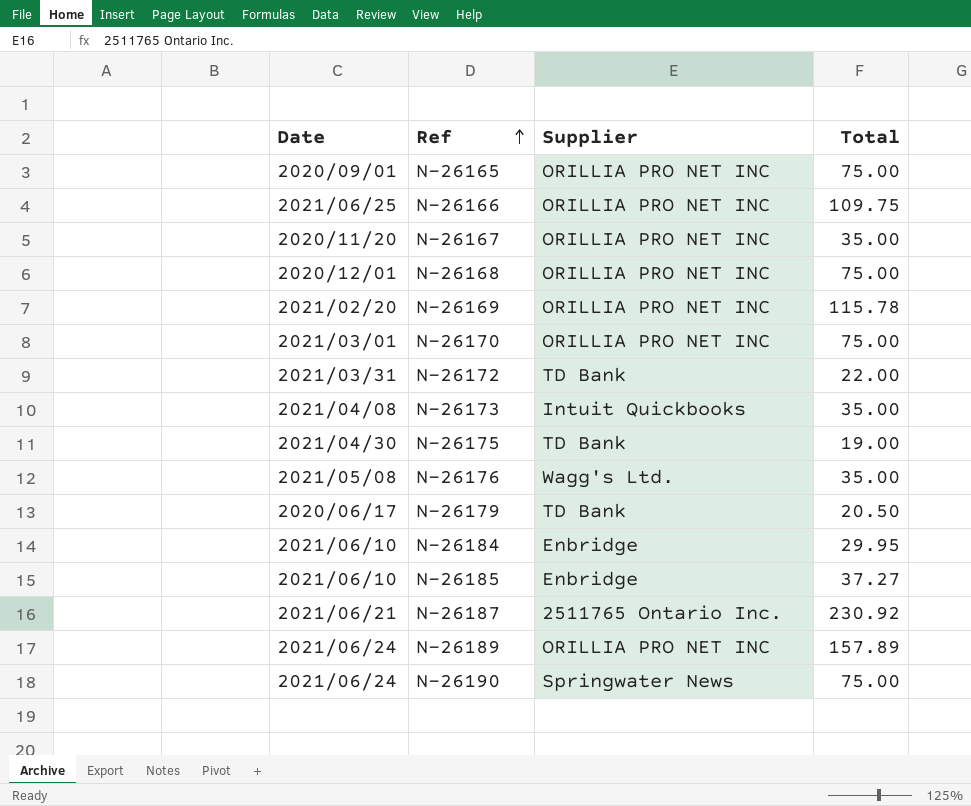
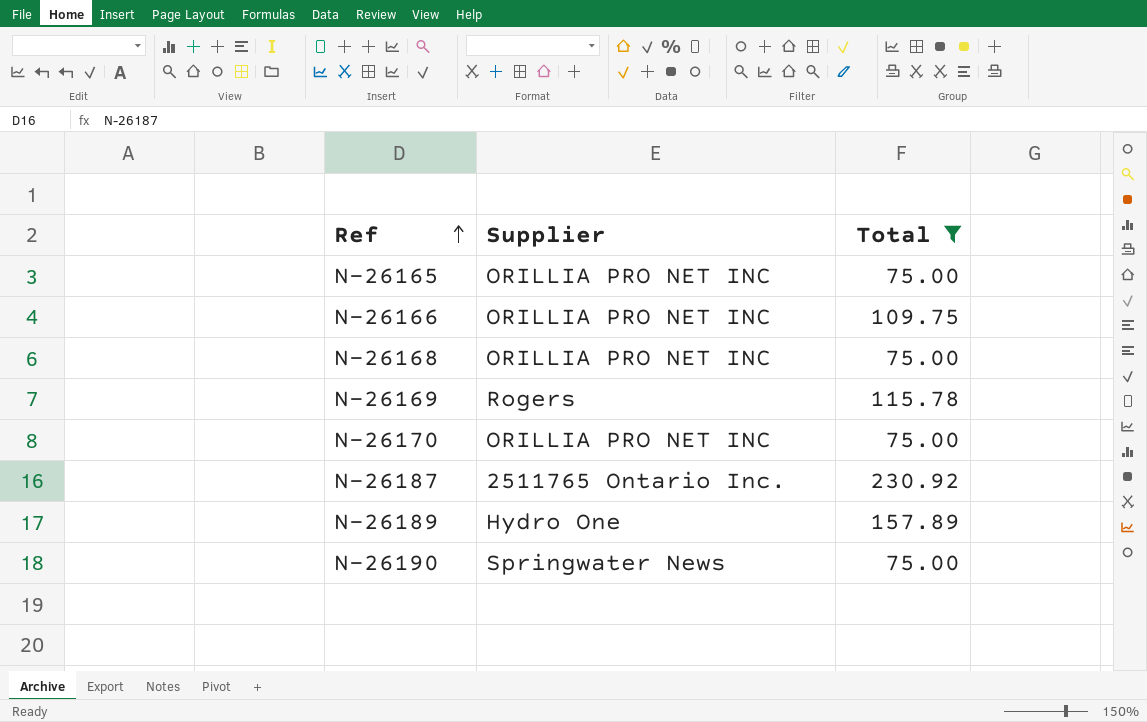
filter: none -> Total >= 75.00
column Date | position: 1 -> none
N-26169 | Supplier: ORILLIA PRO NET INC -> Rogers
N-26189 | Supplier: ORILLIA PRO NET INC -> Hydro One

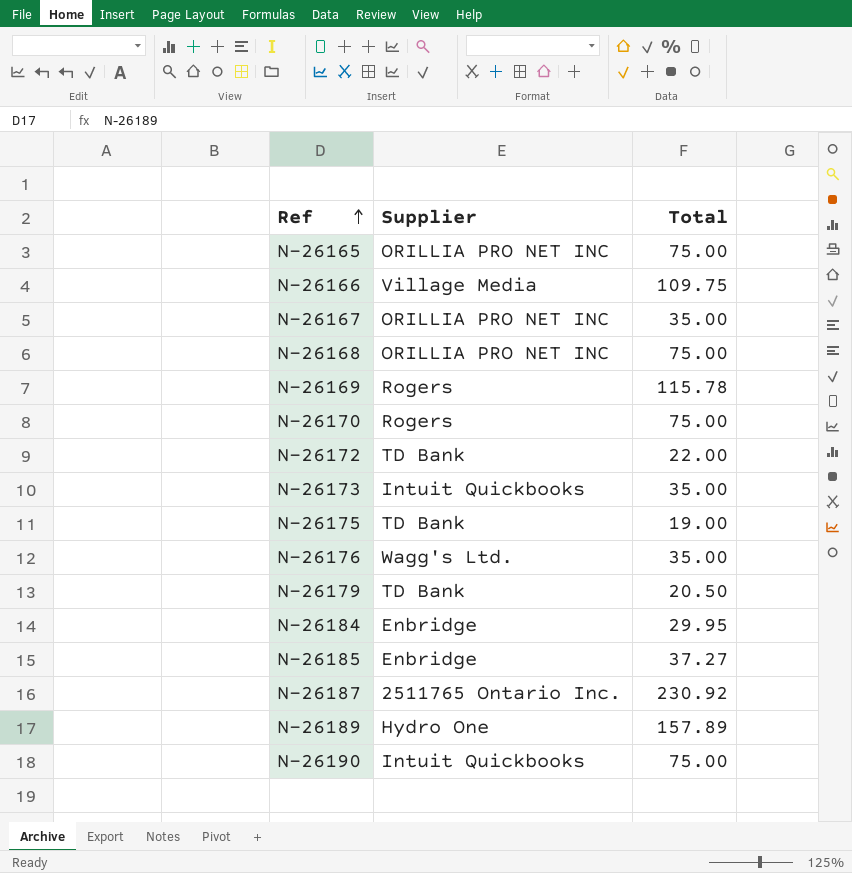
filter: Total >= 75.00 -> none
N-26166 | Supplier: ORILLIA PRO NET INC -> Village Media
N-26170 | Supplier: ORILLIA PRO NET INC -> Rogers
N-26190 | Supplier: Springwater News -> Intuit Quickbooks

